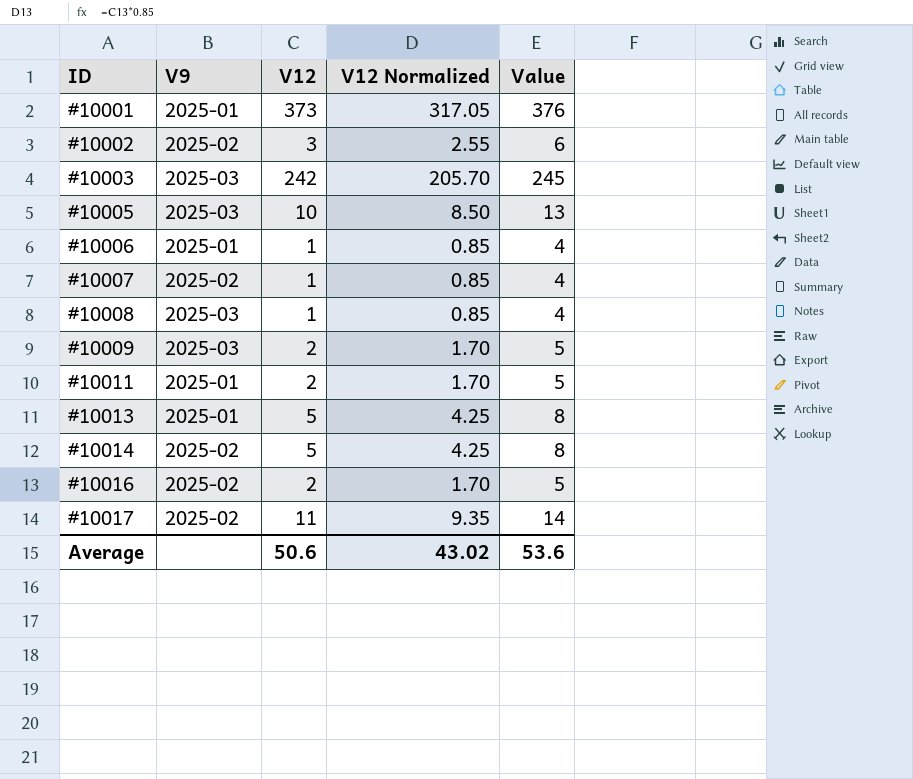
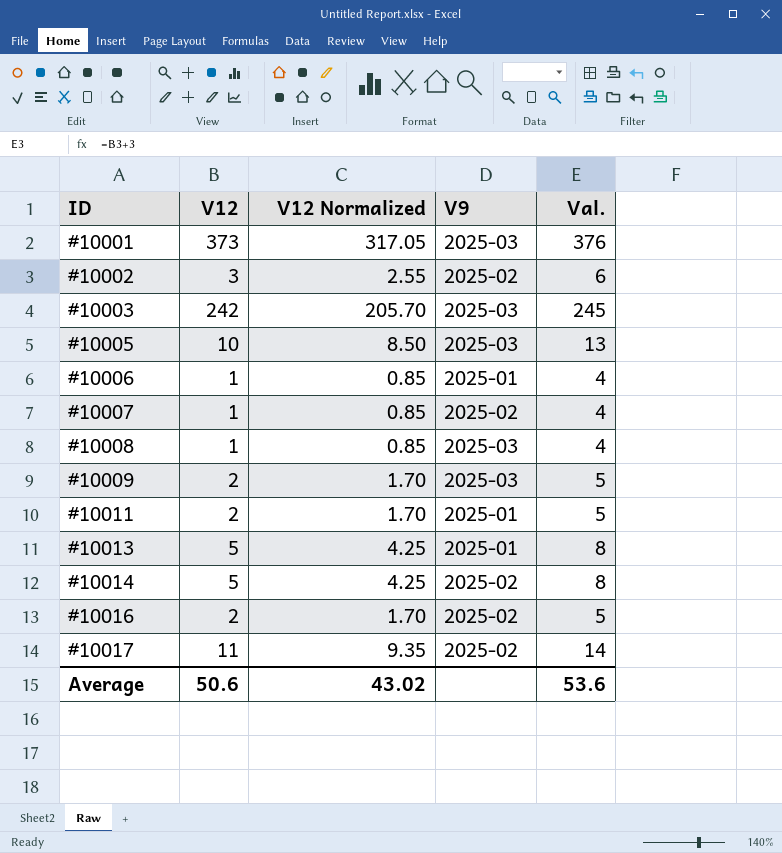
column V9 | position: 2 -> 4
column name: Value -> Val.
#10001 | V9: 2025-01 -> 2025-03

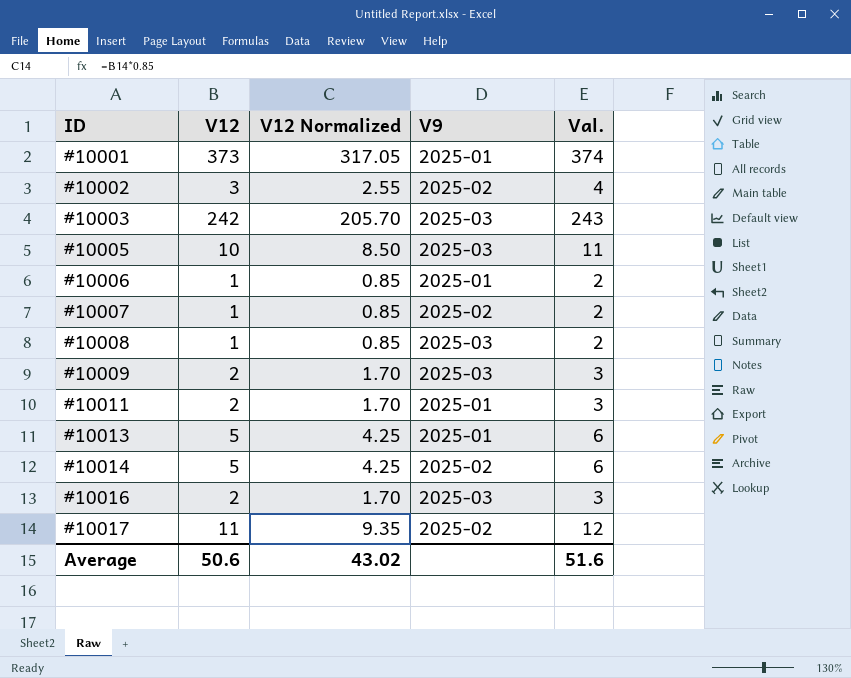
column Val. | formula: [V12] + 3 -> [V12] + 1
#10001 | V9: 2025-03 -> 2025-01
#10016 | V9: 2025-02 -> 2025-03
Average | Val.: 53.6 -> 51.6

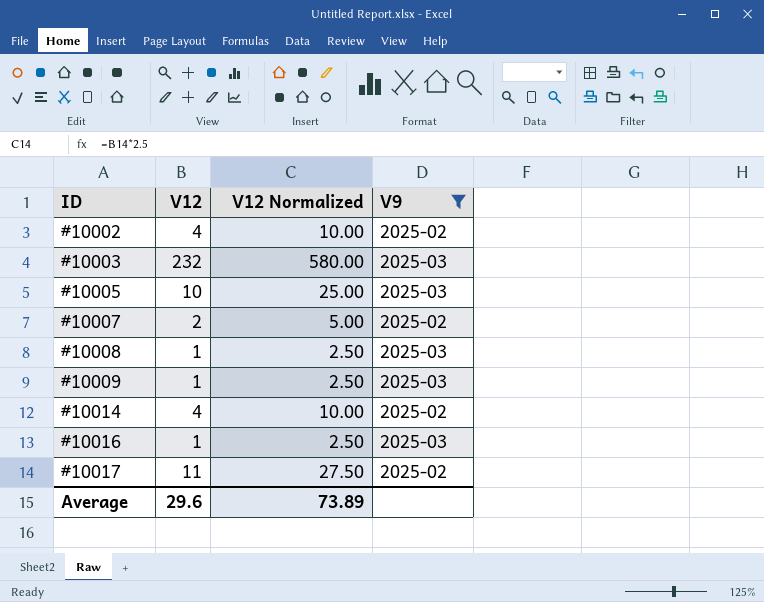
filter: none -> V9 != 2025-01
column Val. | formula: [V12] + 1 -> none
column V12 Normalized | formula: [V12] * 0.85 -> [V12] * 2.5
#10002 | V12: 3 -> 4
#10003 | V12: 242 -> 232
#10007 | V12: 1 -> 2
#10009 | V12: 2 -> 1
#10014 | V12: 5 -> 4
#10016 | V12: 2 -> 1
Average | V12: 50.6 -> 29.6
Average | V12 Normalized: 43.02 -> 73.89

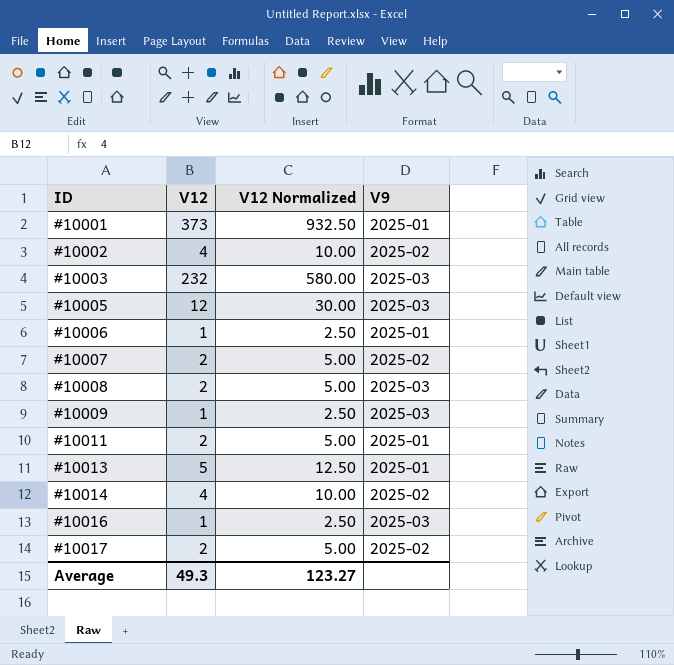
filter: V9 != 2025-01 -> none
#10005 | V12: 10 -> 12
#10005 | V12 Normalized: 25.00 -> 30.00
#10008 | V12: 1 -> 2
#10008 | V12 Normalized: 2.50 -> 5.00
#10017 | V12: 11 -> 2
#10017 | V12 Normalized: 27.50 -> 5.00
Average | V12: 29.6 -> 49.3
Average | V12 Normalized: 73.89 -> 123.27

